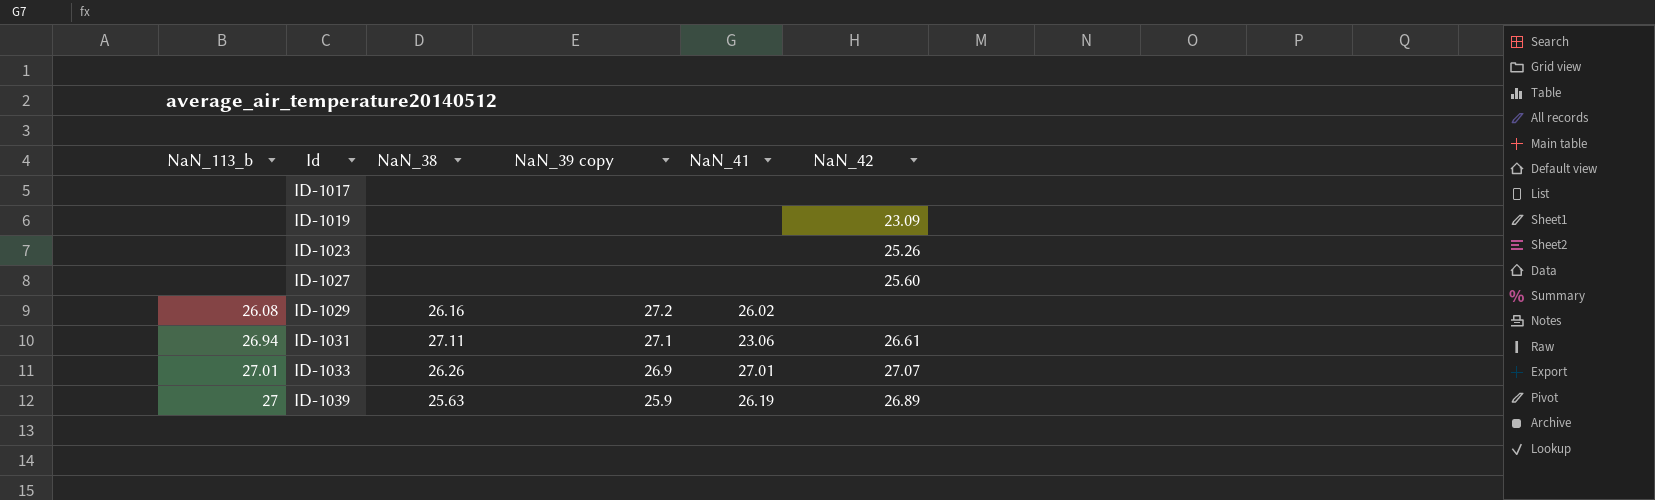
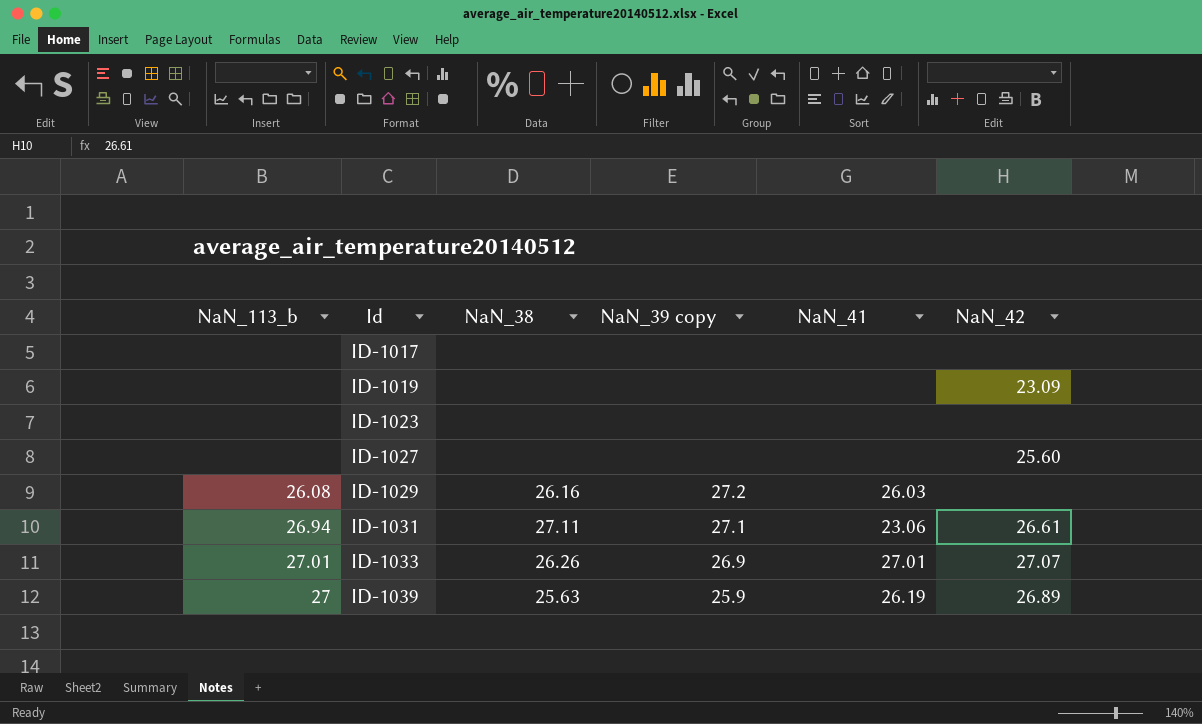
ID-1023 | NaN_42: 25.26 -> none
ID-1029 | NaN_41: 26.02 -> 26.03

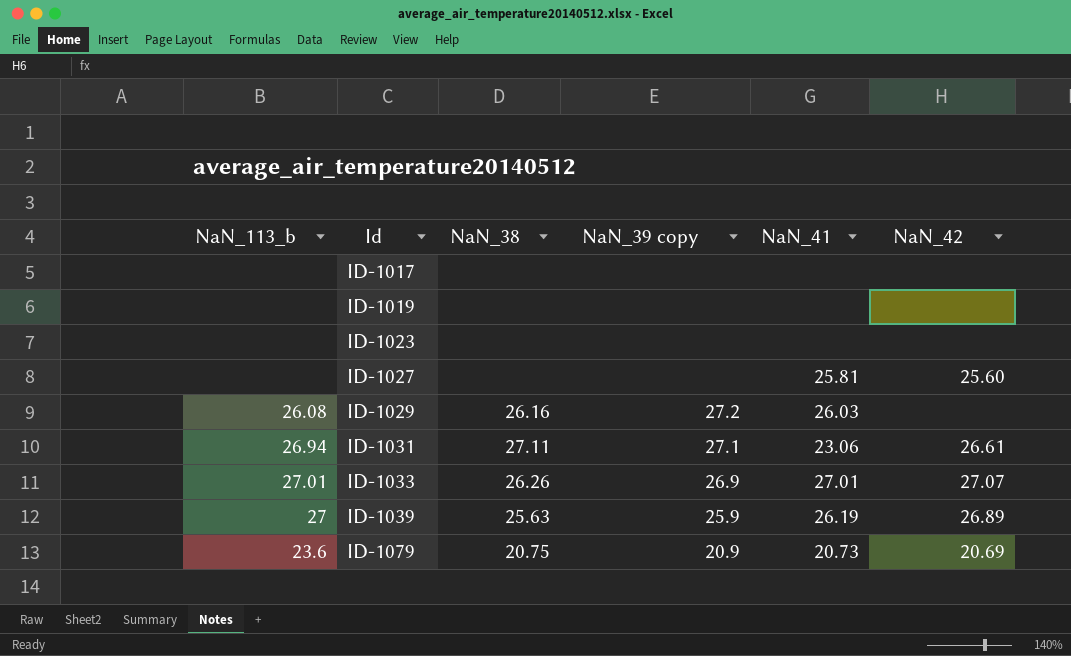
ID-1019 | NaN_42: 23.09 -> none
ID-1027 | NaN_41: none -> 25.81
row ID-1079: none -> 23.6 | 20.75 | 20.9 | 20.73 | 20.69

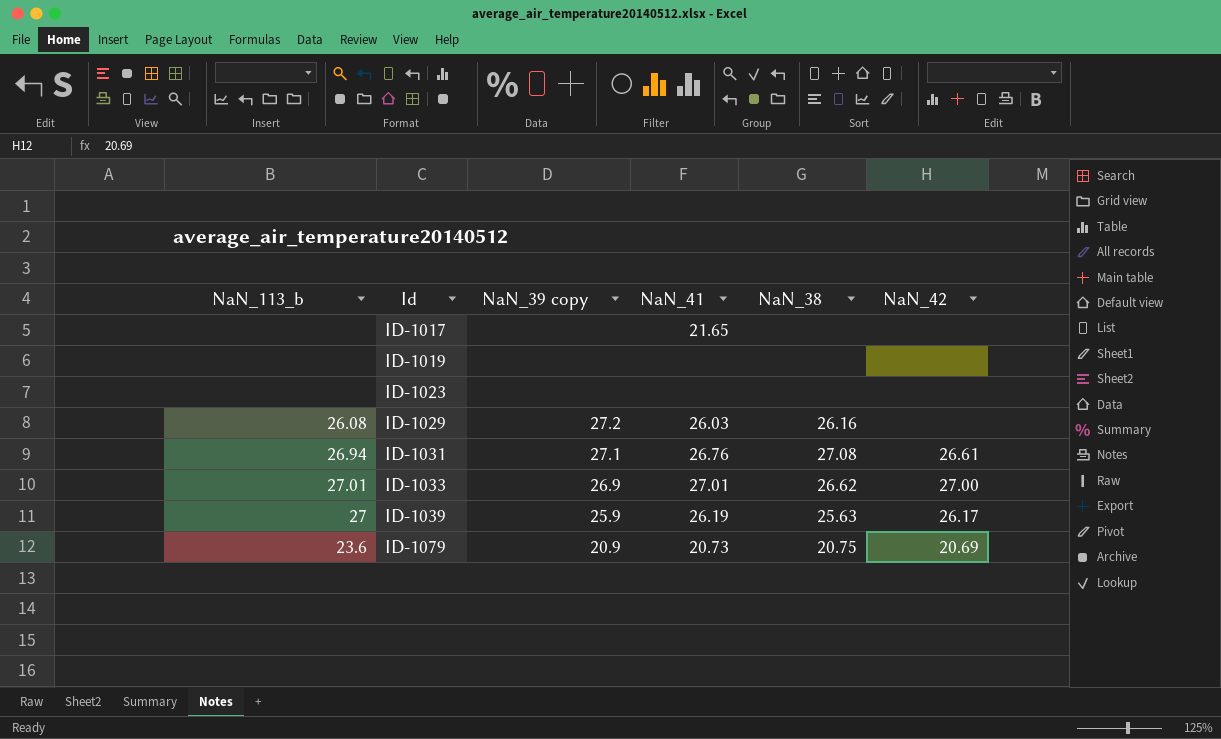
column NaN_38 | position: 3 -> 5
row ID-1027: none | none | none | 25.81 | 25.60 -> none
ID-1017 | NaN_41: none -> 21.65
ID-1031 | NaN_41: 23.06 -> 26.76
ID-1031 | NaN_38: 27.11 -> 27.08
ID-1033 | NaN_38: 26.26 -> 26.62
ID-1033 | NaN_42: 27.07 -> 27.00
ID-1039 | NaN_42: 26.89 -> 26.17

